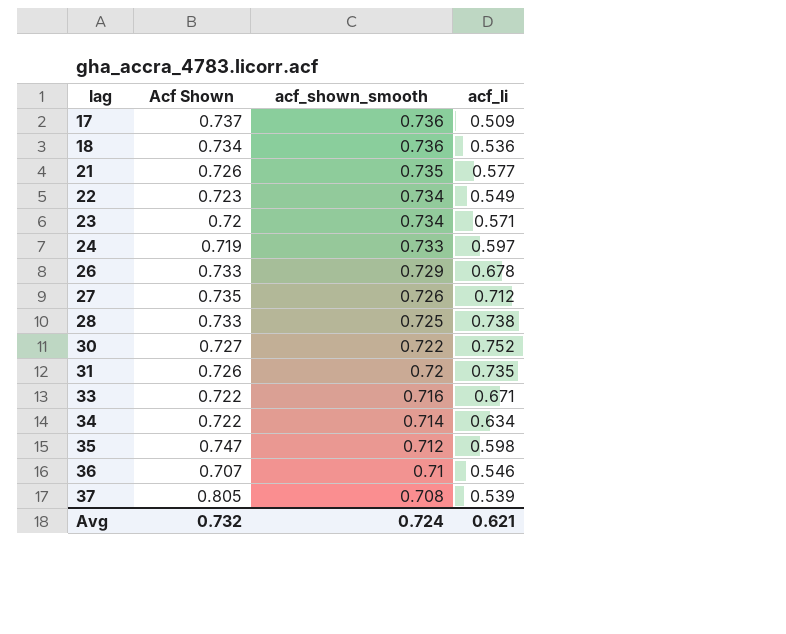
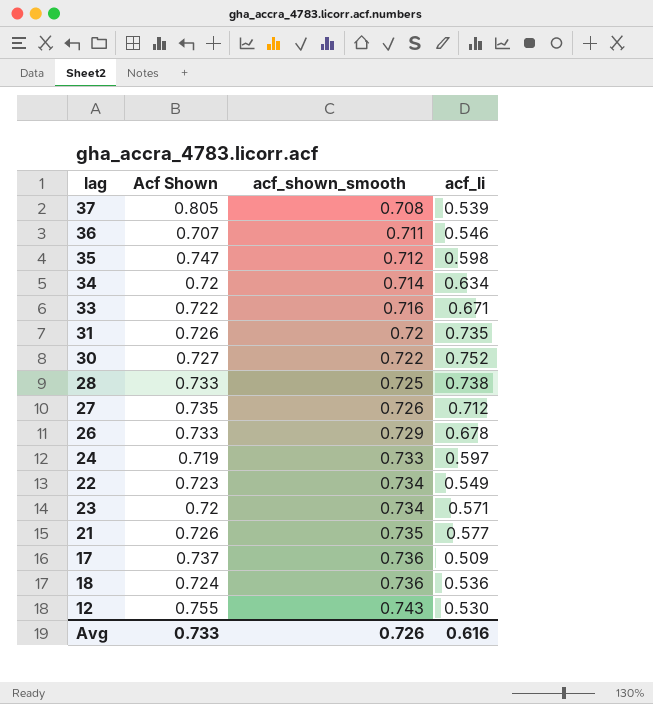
row order: lag ascending -> acf_shown_smooth ascending
36 | acf_shown_smooth: 0.71 -> 0.711
34 | Acf Shown: 0.722 -> 0.72
18 | Acf Shown: 0.734 -> 0.724
row 12: none -> 0.755 | 0.743 | 0.530
Avg | Acf Shown: 0.732 -> 0.733
Avg | acf_shown_smooth: 0.724 -> 0.726
Avg | acf_li: 0.621 -> 0.616

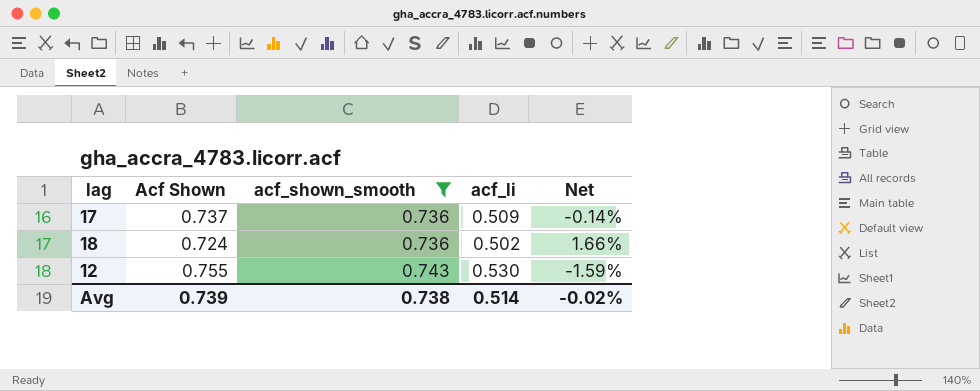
filter: none -> acf_shown_smooth >= 0.736
column Net | formula: none -> ([acf_shown_smooth] - [Acf Shown]) / [Acf Shown]
18 | acf_li: 0.536 -> 0.502
Avg | Acf Shown: 0.733 -> 0.739
Avg | acf_shown_smooth: 0.726 -> 0.738
Avg | acf_li: 0.616 -> 0.514

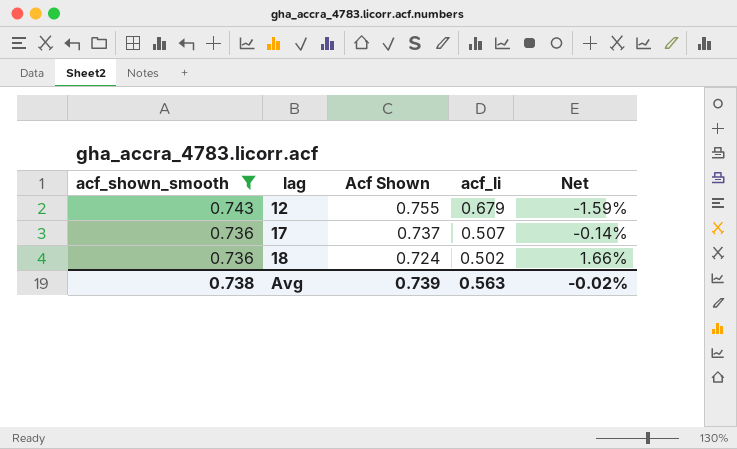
row order: acf_shown_smooth ascending -> acf_shown_smooth descending
column acf_shown_smooth | position: 3 -> 1
12 | acf_li: 0.530 -> 0.679
17 | acf_li: 0.509 -> 0.507
Avg | acf_li: 0.514 -> 0.563

